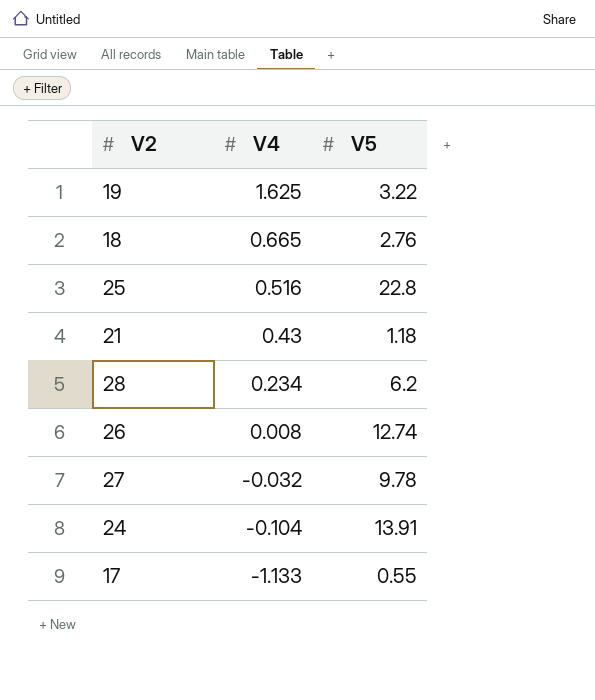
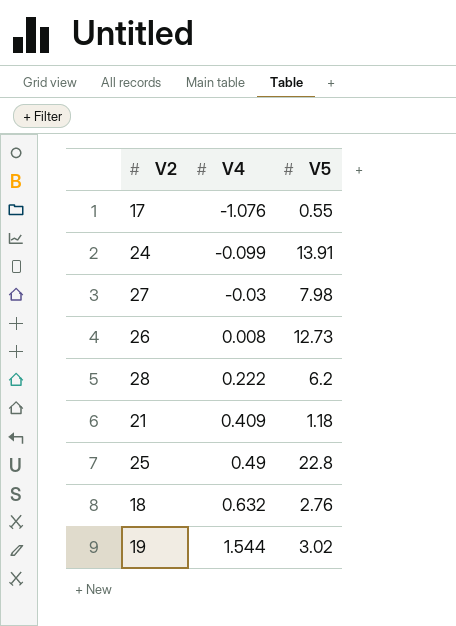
row order: V4 descending -> V4 ascending
17 | V4: -1.133 -> -1.076
24 | V4: -0.104 -> -0.099
27 | V4: -0.032 -> -0.03
27 | V5: 9.78 -> 7.98
26 | V5: 12.74 -> 12.73
28 | V4: 0.234 -> 0.222
21 | V4: 0.43 -> 0.409
25 | V4: 0.516 -> 0.49
18 | V4: 0.665 -> 0.632
19 | V4: 1.625 -> 1.544
19 | V5: 3.22 -> 3.02

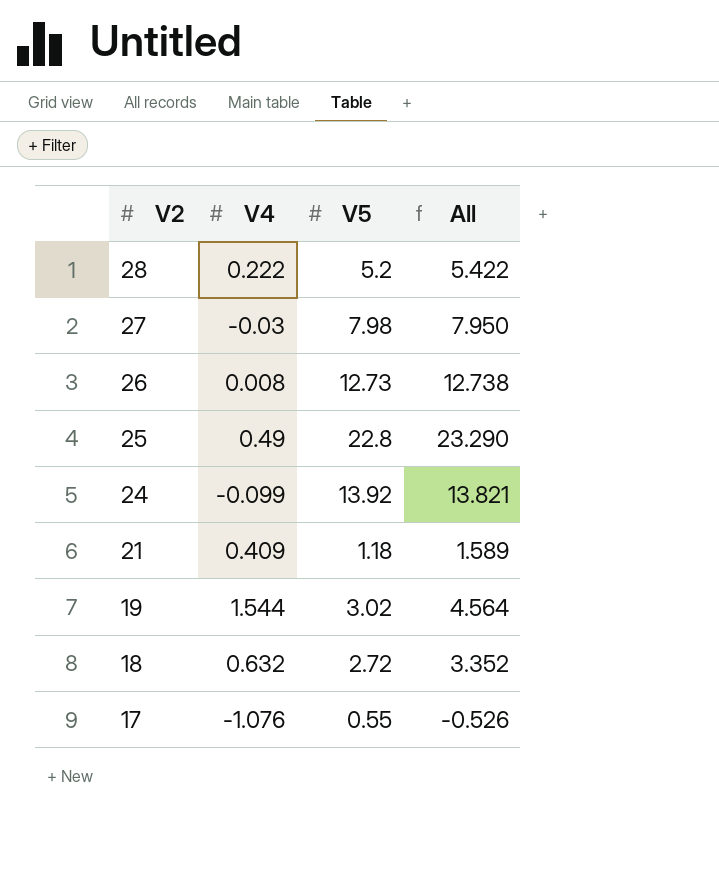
row order: V4 ascending -> V2 descending
column All | formula: none -> [V4] + [V5]
28 | V5: 6.2 -> 5.2
24 | V5: 13.91 -> 13.92
18 | V5: 2.76 -> 2.72

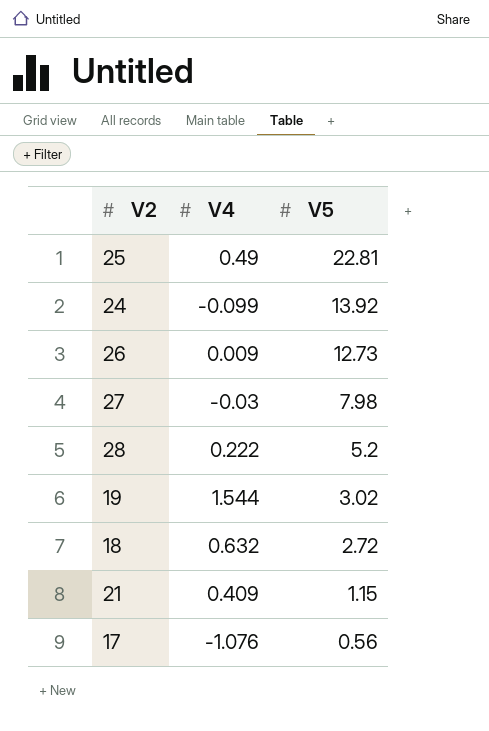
row order: V2 descending -> V5 descending
column All | formula: [V4] + [V5] -> none
25 | V5: 22.8 -> 22.81
26 | V4: 0.008 -> 0.009
21 | V5: 1.18 -> 1.15
17 | V5: 0.55 -> 0.56

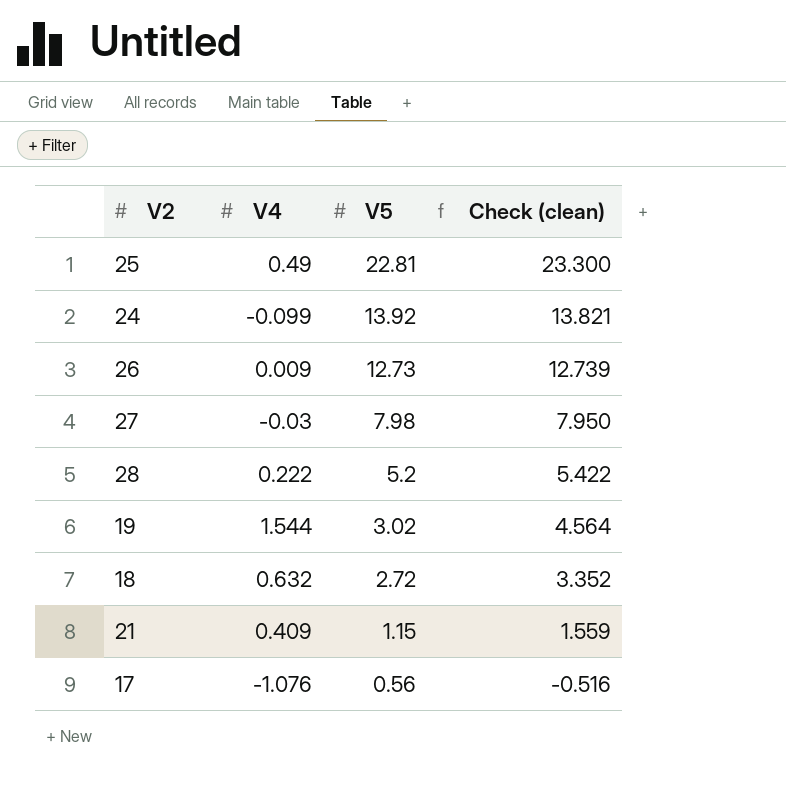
column Check (clean) | formula: none -> [V4] + [V5]

